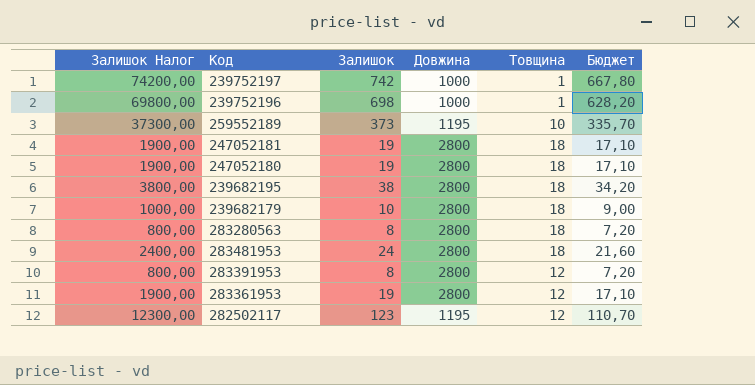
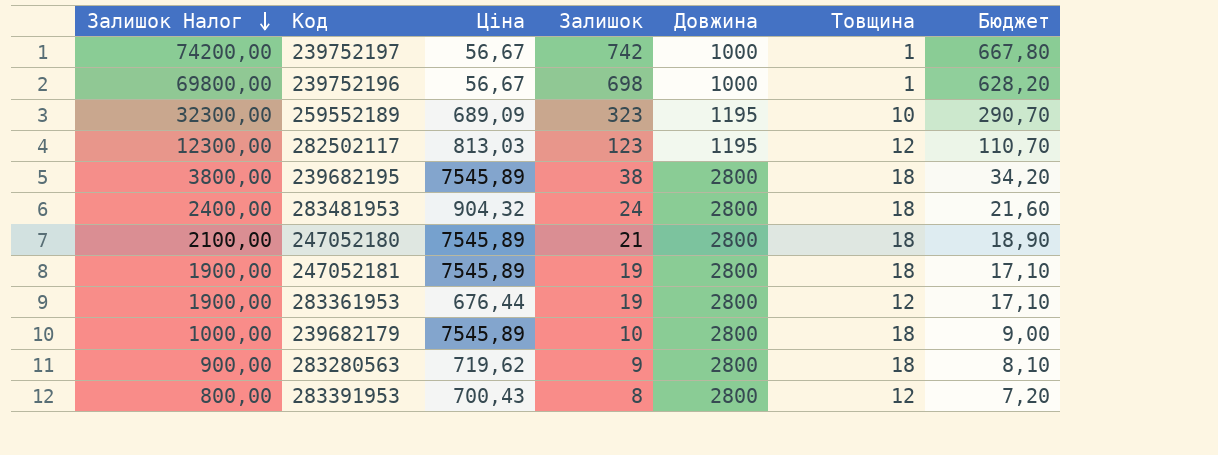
row order: none -> Залишок Налог descending
column Ціна | position: none -> 3
259552189 | Залишок Налог: 37300,00 -> 32300,00
259552189 | Залишок: 373 -> 323
259552189 | Бюджет: 335,70 -> 290,70
247052180 | Залишок Налог: 1900,00 -> 2100,00
247052180 | Залишок: 19 -> 21
247052180 | Бюджет: 17,10 -> 18,90
283280563 | Залишок Налог: 800,00 -> 900,00
283280563 | Залишок: 8 -> 9
283280563 | Бюджет: 7,20 -> 8,10

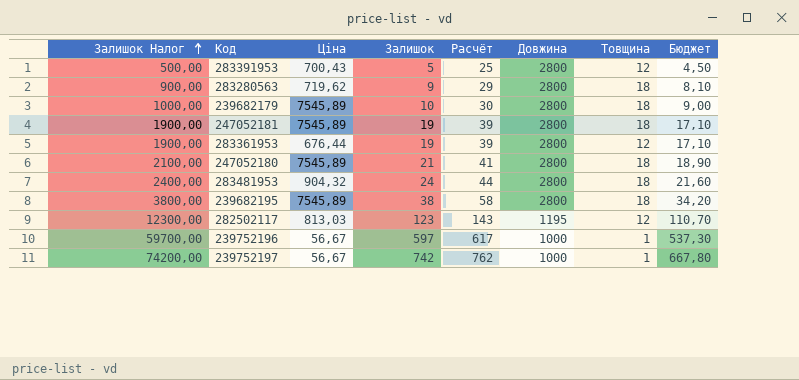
row order: Залишок Налог descending -> Залишок Налог ascending
column Расчёт | formula: none -> [Залишок] + 20
row 259552189: 32300,00 | 689,09 | 323 | 1195 | 10 | 290,70 -> none
283391953 | Залишок Налог: 800,00 -> 500,00
283391953 | Залишок: 8 -> 5
283391953 | Бюджет: 7,20 -> 4,50
239752196 | Залишок Налог: 69800,00 -> 59700,00
239752196 | Залишок: 698 -> 597
239752196 | Бюджет: 628,20 -> 537,30

